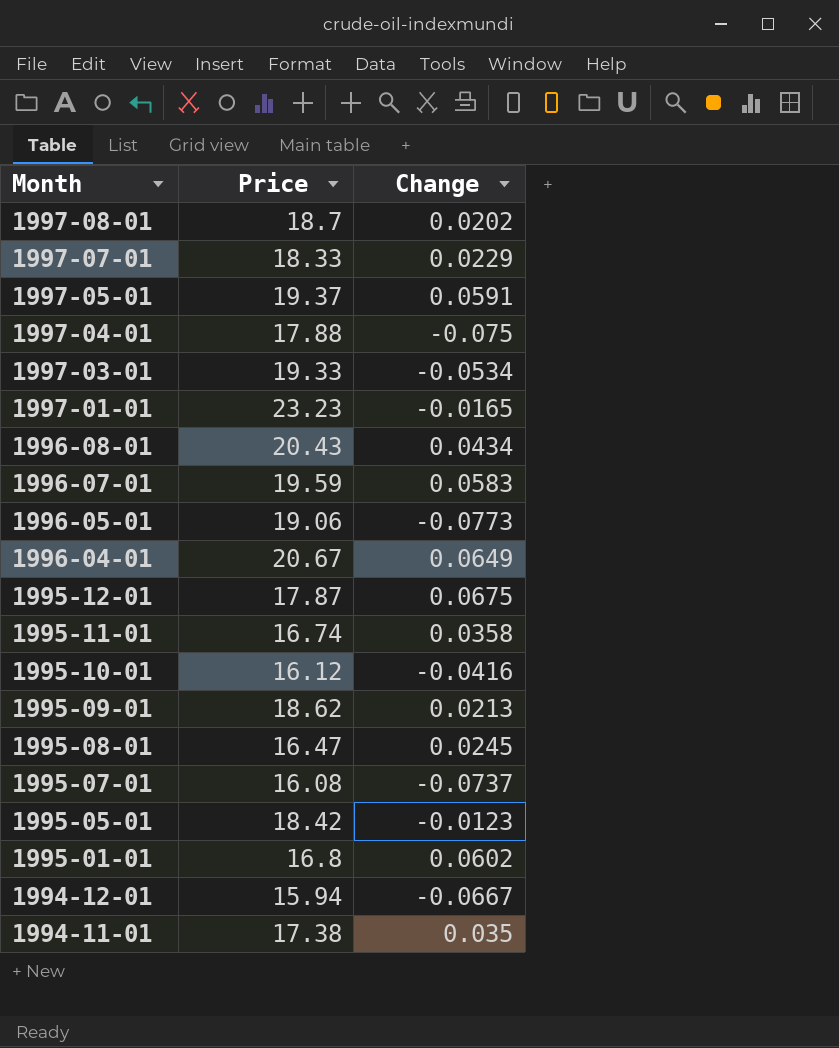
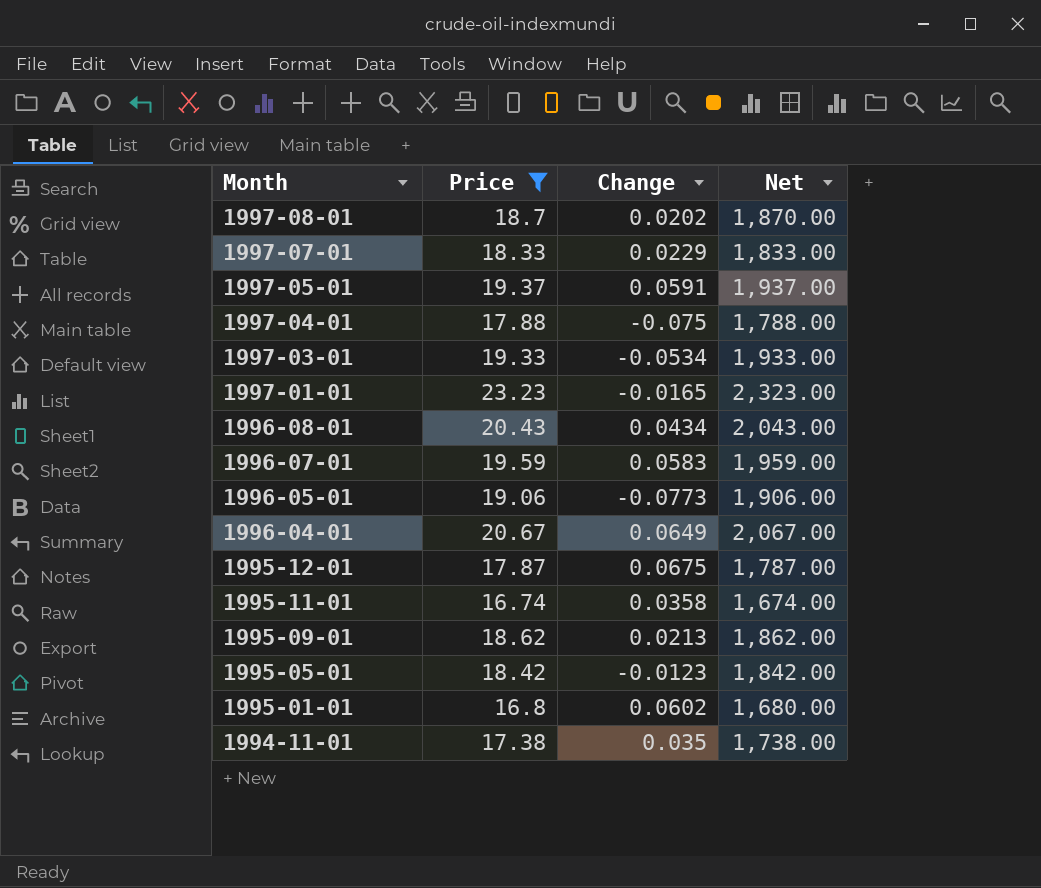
filter: none -> Price >= 16.74
column Net | formula: none -> [Price] * 100

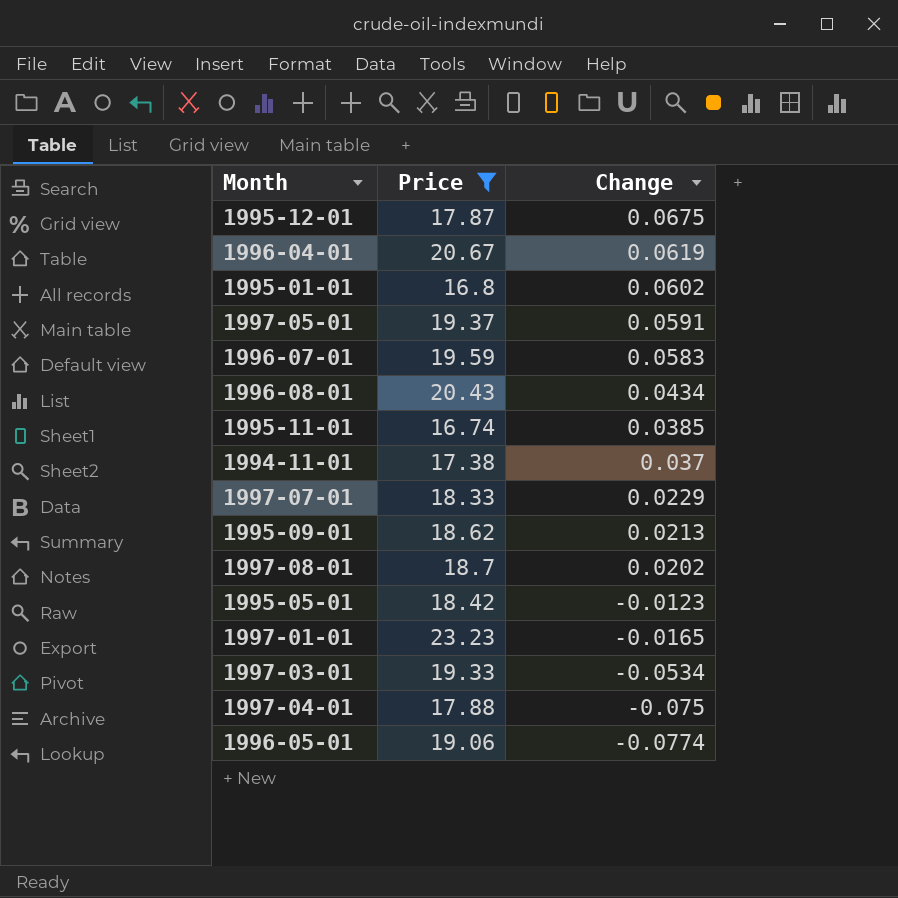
row order: Month descending -> Change descending
column Net | formula: [Price] * 100 -> none
1996-04-01 | Change: 0.0649 -> 0.0619
1995-11-01 | Change: 0.0358 -> 0.0385
1994-11-01 | Change: 0.035 -> 0.037
1996-05-01 | Change: -0.0773 -> -0.0774

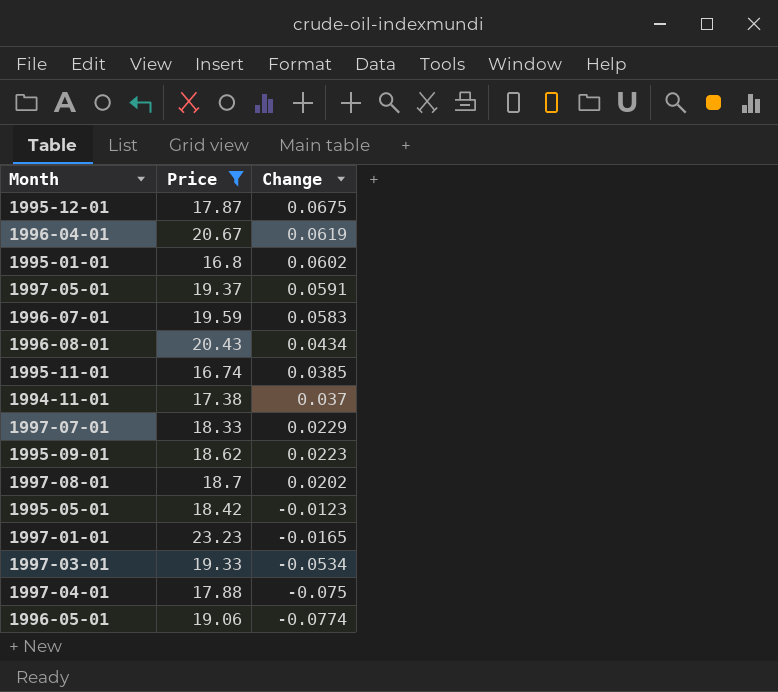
1995-09-01 | Change: 0.0213 -> 0.0223

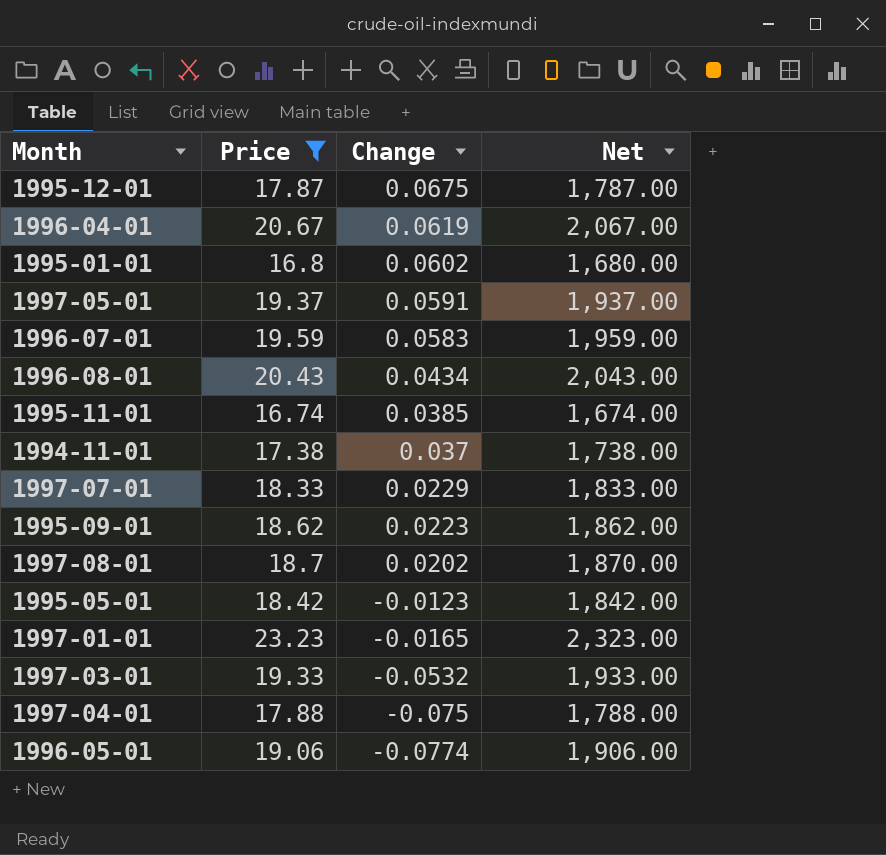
column Net | formula: none -> [Price] * 100
1997-03-01 | Change: -0.0534 -> -0.0532

